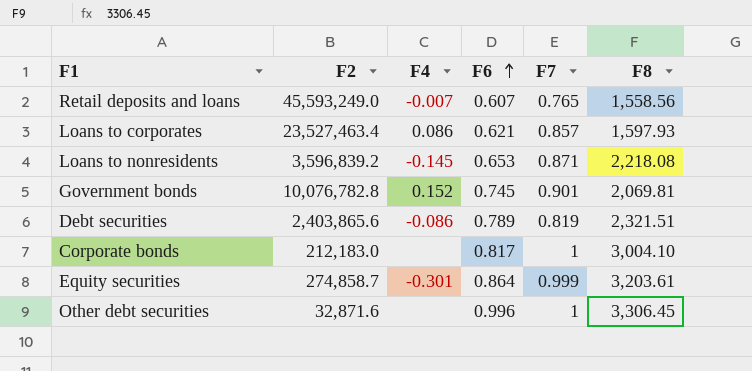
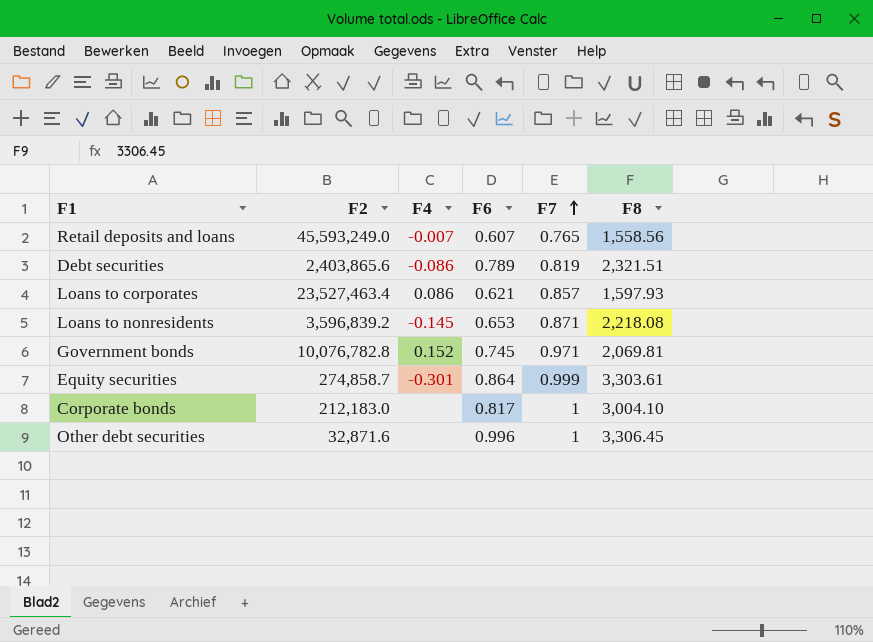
row order: F6 ascending -> F7 ascending
Government bonds | F7: 0.901 -> 0.971
Equity securities | F8: 3,203.61 -> 3,303.61

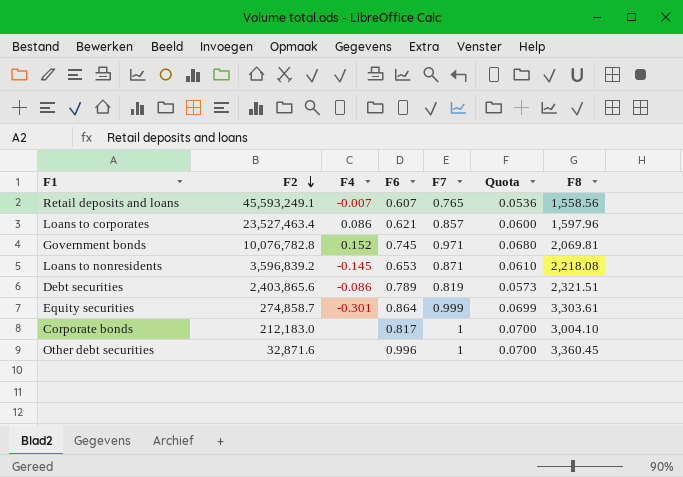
row order: F7 ascending -> F2 descending
column Quota | formula: none -> [F7] * 0.07
Retail deposits and loans | F2: 45,593,249.0 -> 45,593,249.1
Loans to corporates | F8: 1,597.93 -> 1,597.96
Other debt securities | F8: 3,306.45 -> 3,360.45

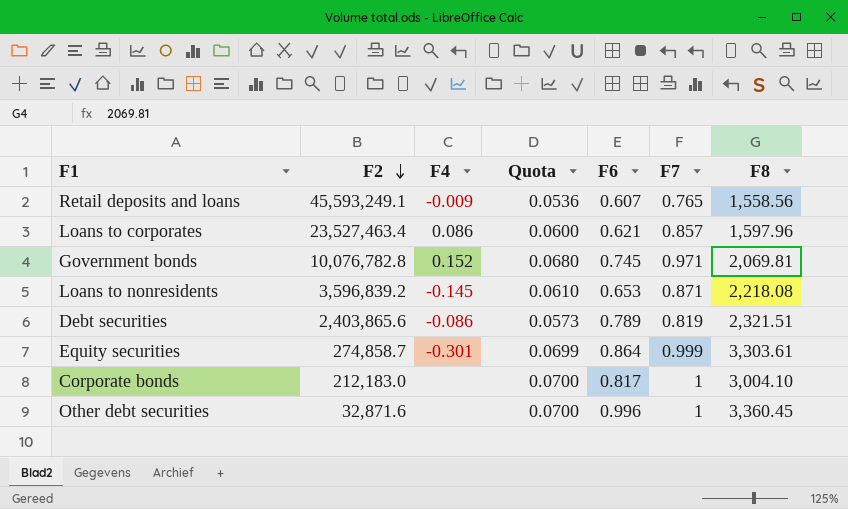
column Quota | position: 6 -> 4
Retail deposits and loans | F4: -0.007 -> -0.009

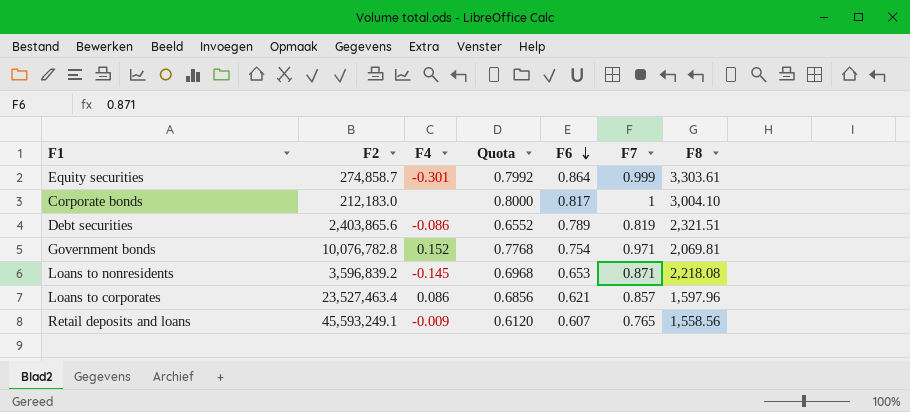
row order: F2 descending -> F6 descending
column Quota | formula: [F7] * 0.07 -> [F7] * 0.8
row Other debt securities: 32,871.6 | none | 0.0700 | 0.996 | 1 | 3,360.45 -> none
Government bonds | F6: 0.745 -> 0.754

